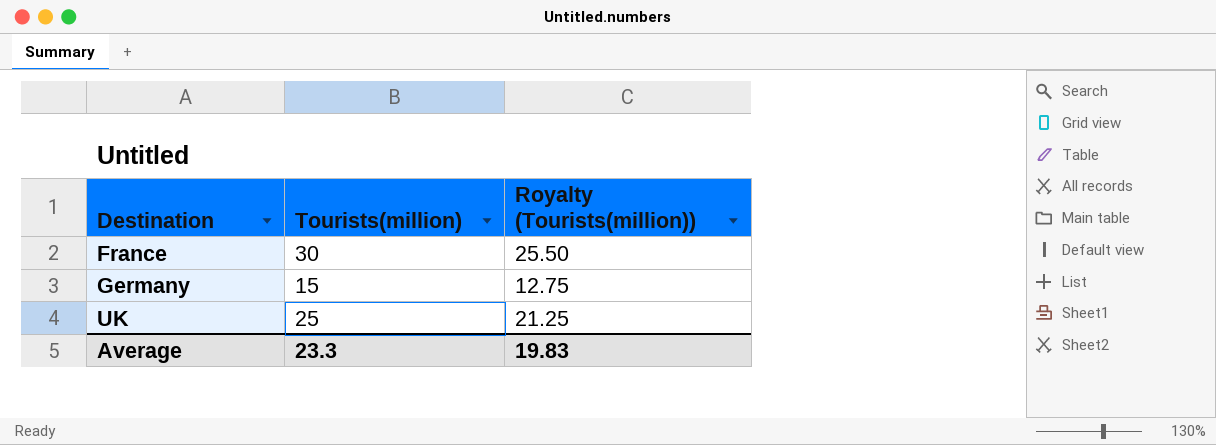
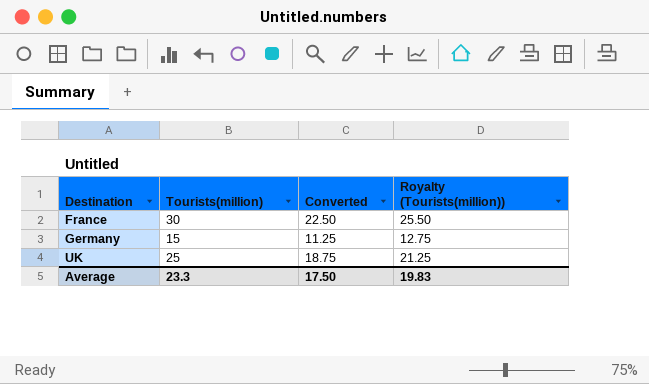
column Converted | formula: none -> [Tourists(million)] * 0.75

